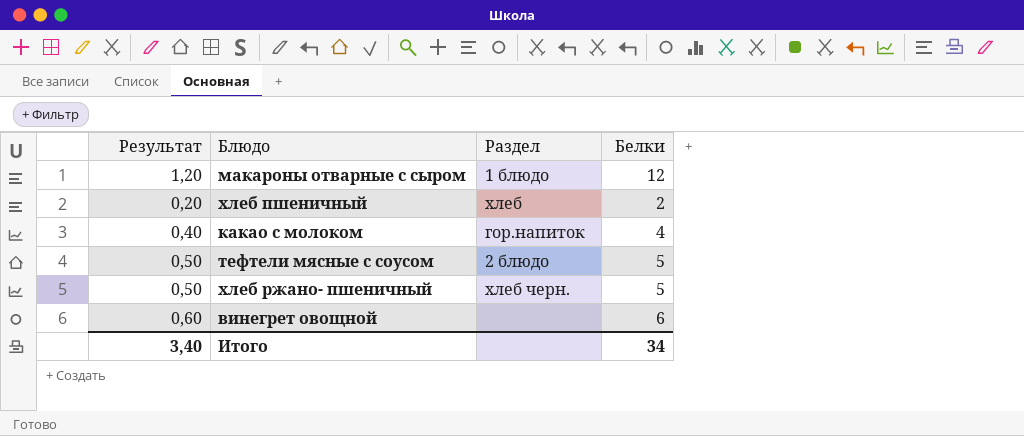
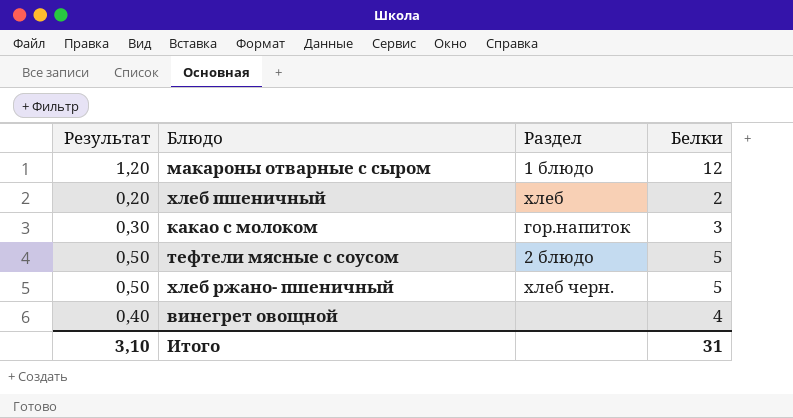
какао с молоком | Результат: 0,40 -> 0,30
какао с молоком | Белки: 4 -> 3
винегрет овощной | Результат: 0,60 -> 0,40
винегрет овощной | Белки: 6 -> 4
Итого | Результат: 3,40 -> 3,10
Итого | Белки: 34 -> 31

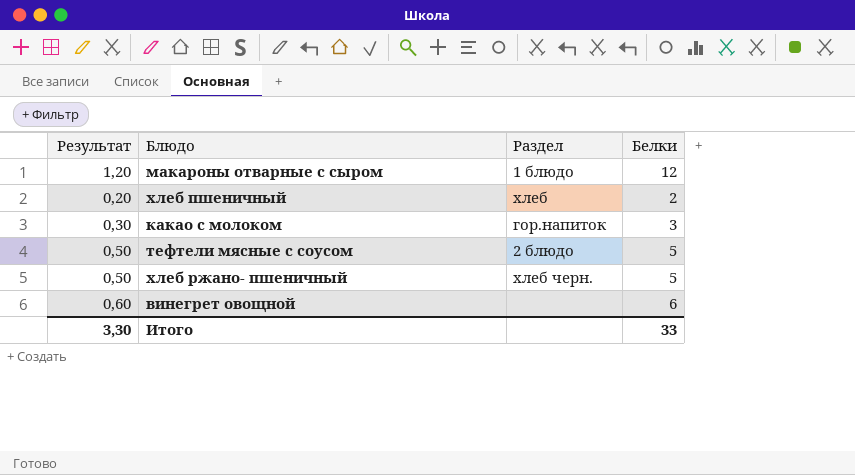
винегрет овощной | Результат: 0,40 -> 0,60
винегрет овощной | Белки: 4 -> 6
Итого | Результат: 3,10 -> 3,30
Итого | Белки: 31 -> 33

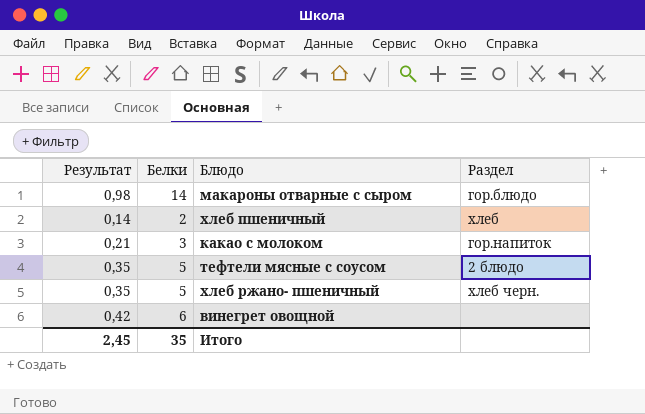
column Результат | formula: [Белки] * 0,1 -> [Белки] * 0,07
column Белки | position: 4 -> 2
макароны отварные с сыром | Белки: 12 -> 14
макароны отварные с сыром | Раздел: 1 блюдо -> гор.блюдо
Итого | Результат: 3,30 -> 2,45
Итого | Белки: 33 -> 35

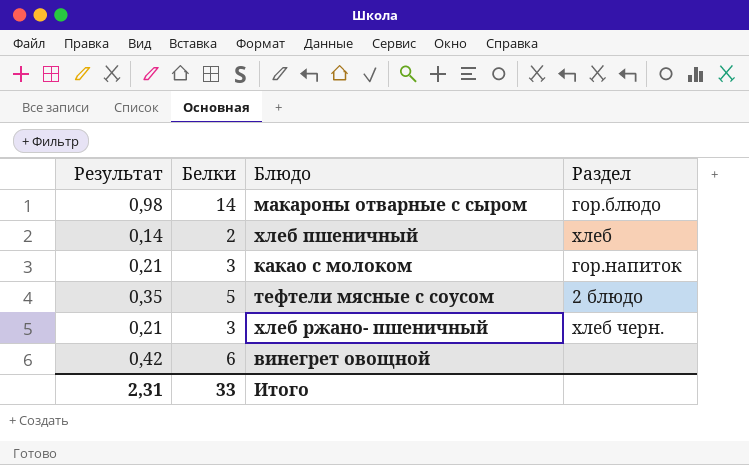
хлеб ржано- пшеничный | Результат: 0,35 -> 0,21
хлеб ржано- пшеничный | Белки: 5 -> 3
Итого | Результат: 2,45 -> 2,31
Итого | Белки: 35 -> 33

